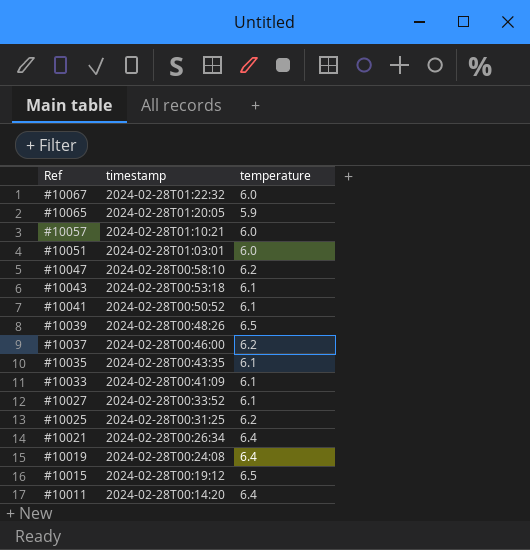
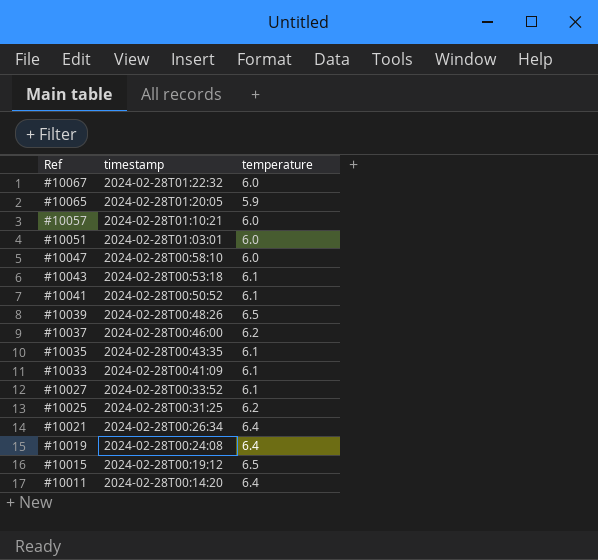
#10047 | temperature: 6.2 -> 6.0

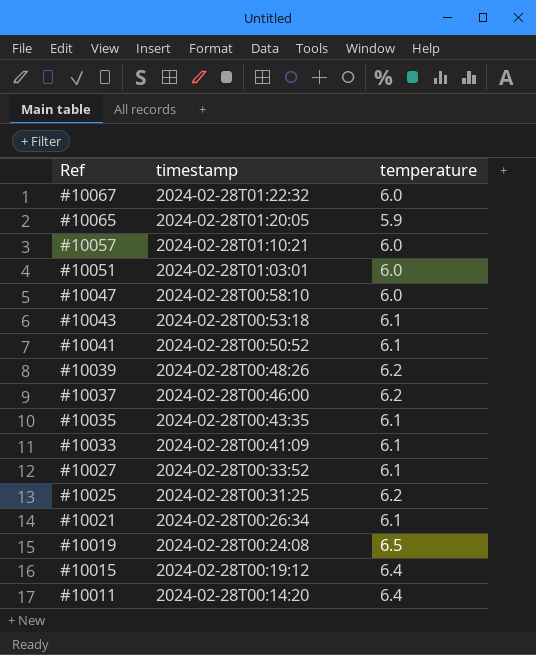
#10039 | temperature: 6.5 -> 6.2
#10021 | temperature: 6.4 -> 6.1
#10019 | temperature: 6.4 -> 6.5
#10015 | temperature: 6.5 -> 6.4

